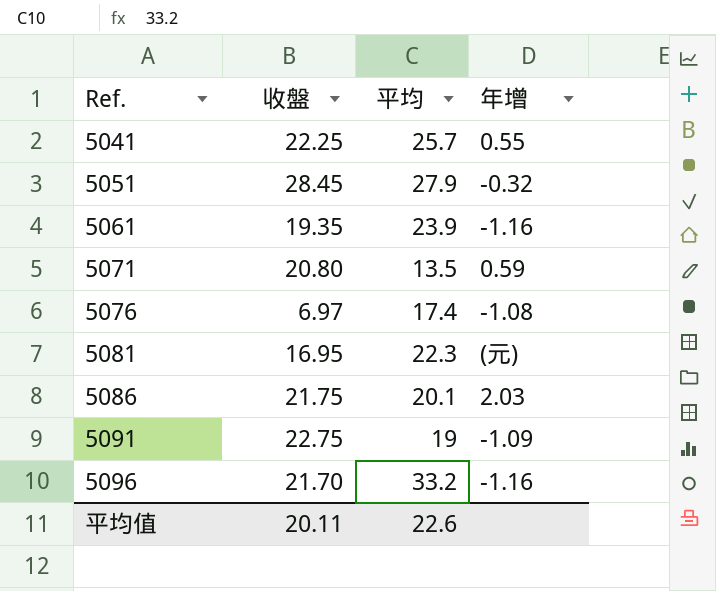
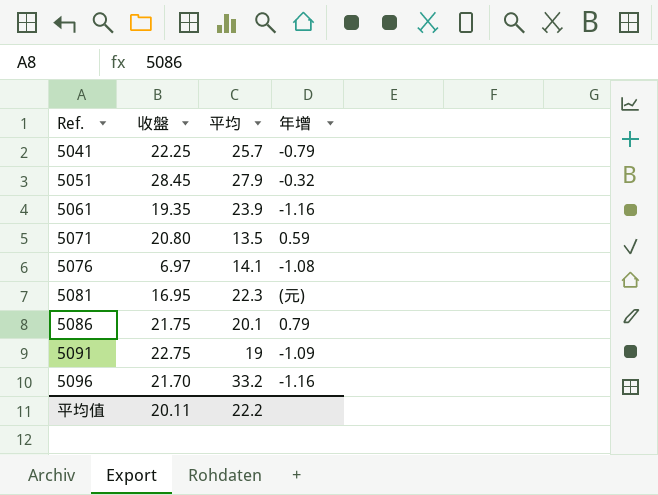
5041 | 年增: 0.55 -> -0.79
5076 | 平均: 17.4 -> 14.1
5086 | 年增: 2.03 -> 0.79
平均值 | 平均: 22.6 -> 22.2

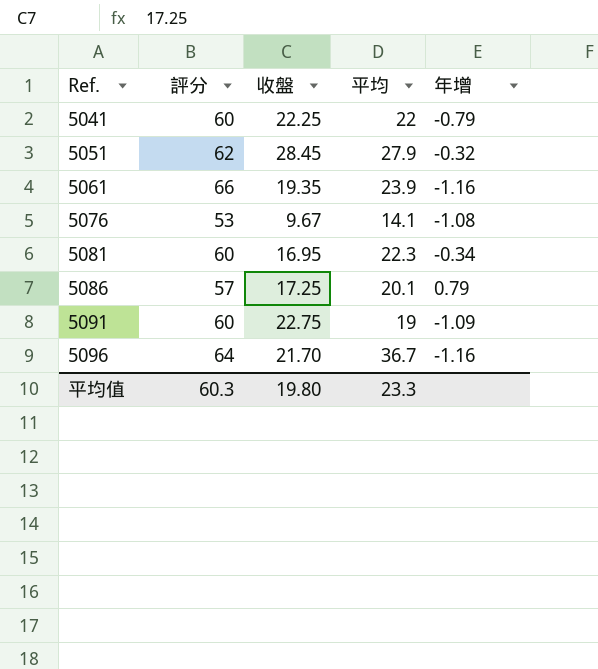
column 評分 | position: none -> 2
row 5071: 20.80 | 13.5 | 0.59 -> none
5041 | 平均: 25.7 -> 22
5076 | 收盤: 6.97 -> 9.67
5081 | 年增: (元) -> -0.34
5086 | 收盤: 21.75 -> 17.25
5096 | 平均: 33.2 -> 36.7
平均值 | 收盤: 20.11 -> 19.80
平均值 | 平均: 22.2 -> 23.3

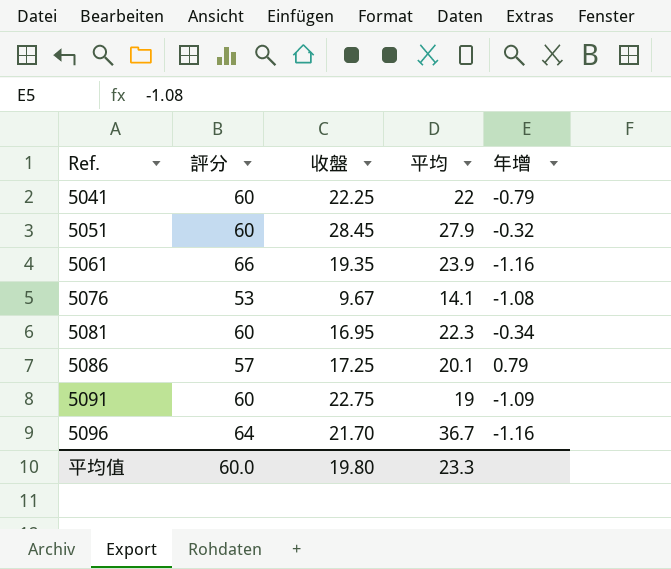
5051 | 評分: 62 -> 60
平均值 | 評分: 60.3 -> 60.0

